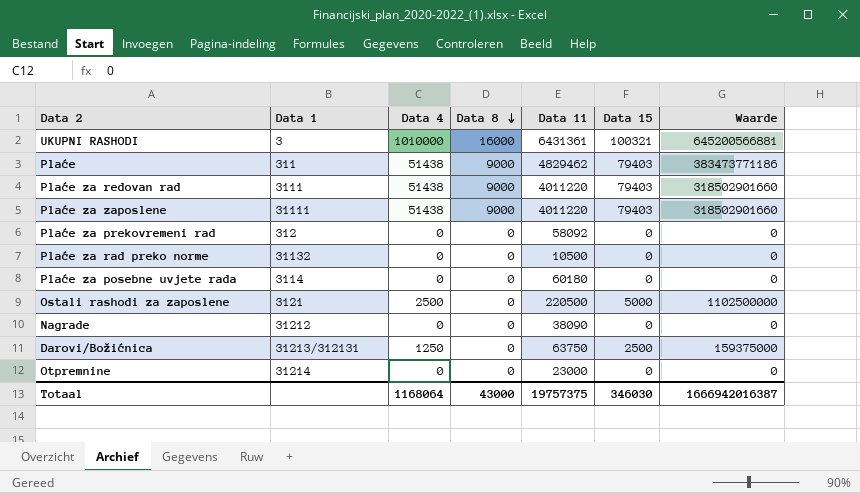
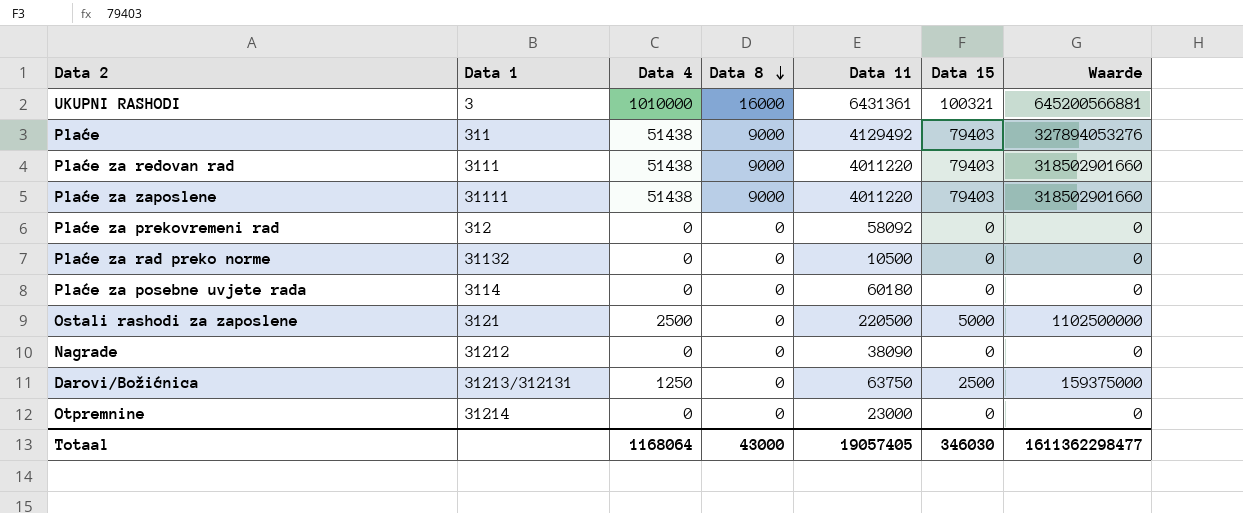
Plaće | Data 11: 4829462 -> 4129492
Plaće | Waarde: 383473771186 -> 327894053276
Totaal | Data 11: 19757375 -> 19057405
Totaal | Waarde: 1666942016387 -> 1611362298477

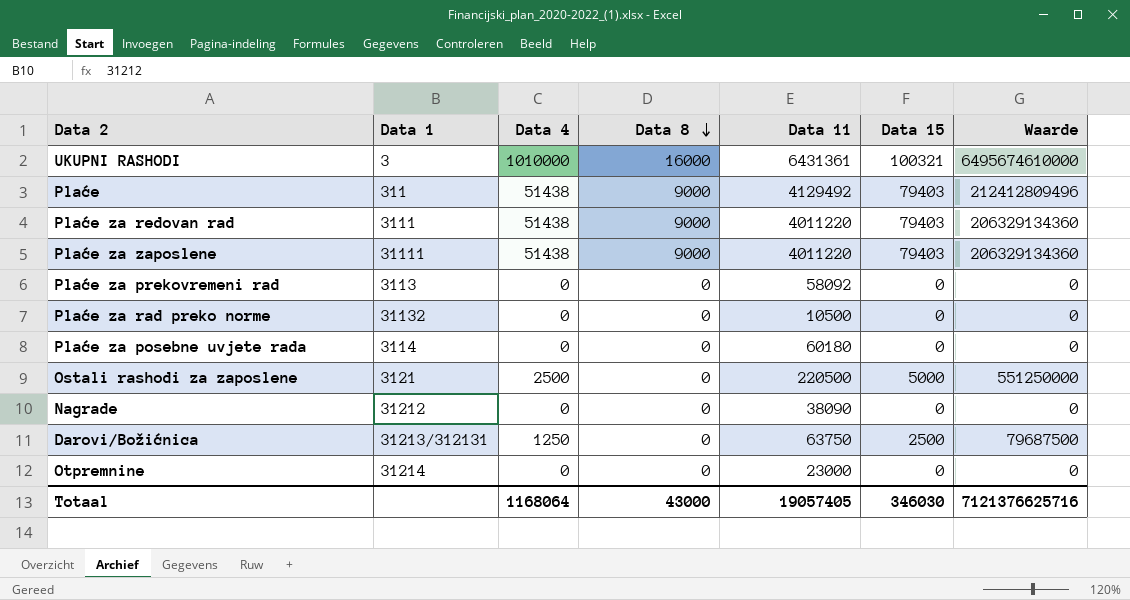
column Waarde | formula: [Data 11] * [Data 15] -> [Data 4] * [Data 11]
Plaće za prekovremeni rad | Data 1: 312 -> 3113
Totaal | Waarde: 1611362298477 -> 7121376625716

